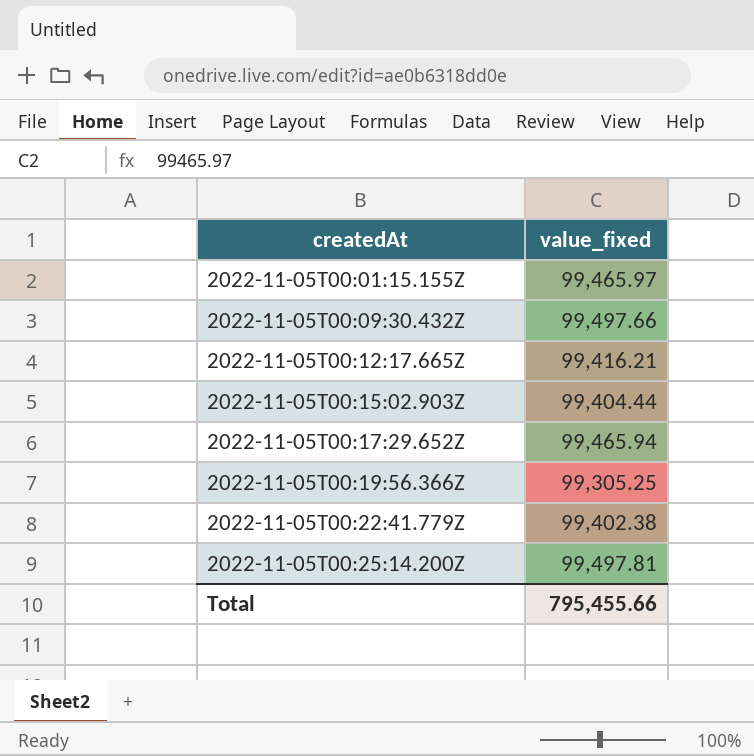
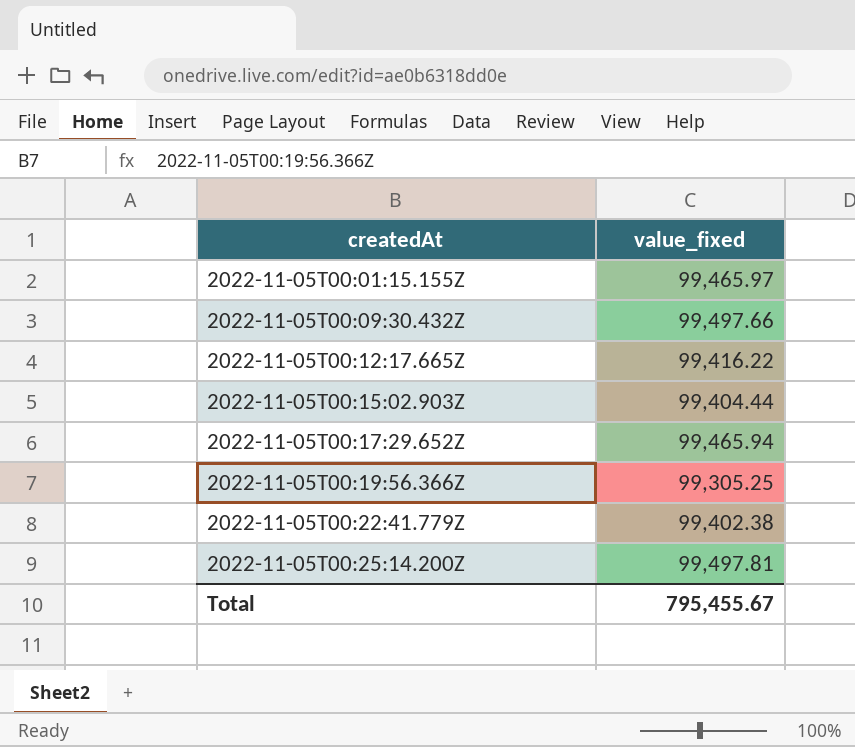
2022-11-05T00:12:17.665Z | value_fixed: 99,416.21 -> 99,416.22
Total | value_fixed: 795,455.66 -> 795,455.67

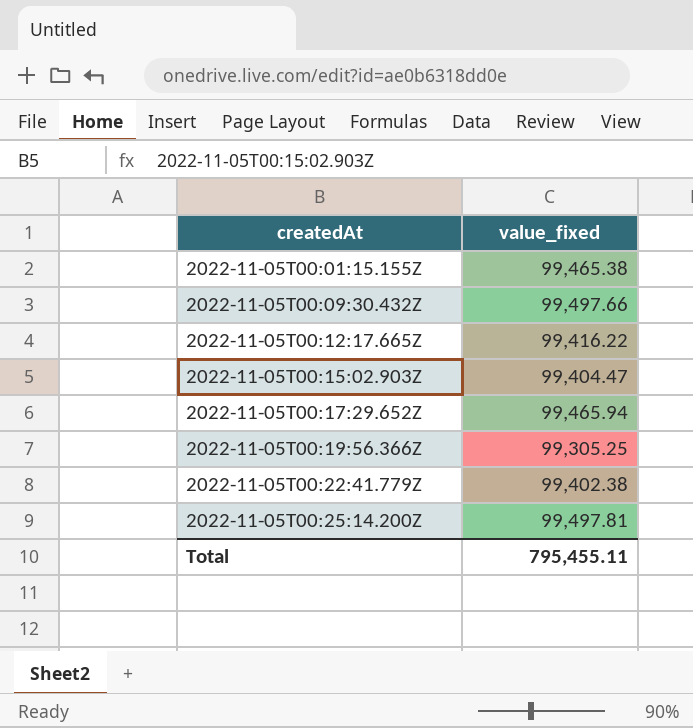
2022-11-05T00:01:15.155Z | value_fixed: 99,465.97 -> 99,465.38
2022-11-05T00:15:02.903Z | value_fixed: 99,404.44 -> 99,404.47
Total | value_fixed: 795,455.67 -> 795,455.11

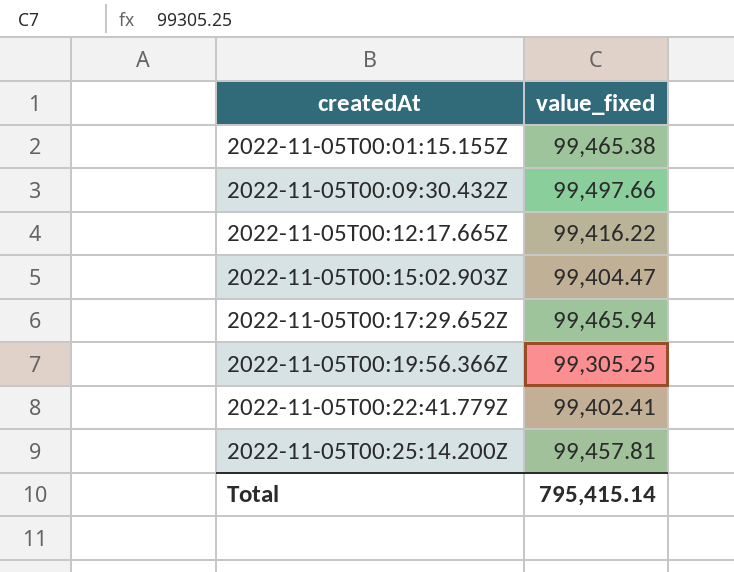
2022-11-05T00:22:41.779Z | value_fixed: 99,402.38 -> 99,402.41
2022-11-05T00:25:14.200Z | value_fixed: 99,497.81 -> 99,457.81
Total | value_fixed: 795,455.11 -> 795,415.14

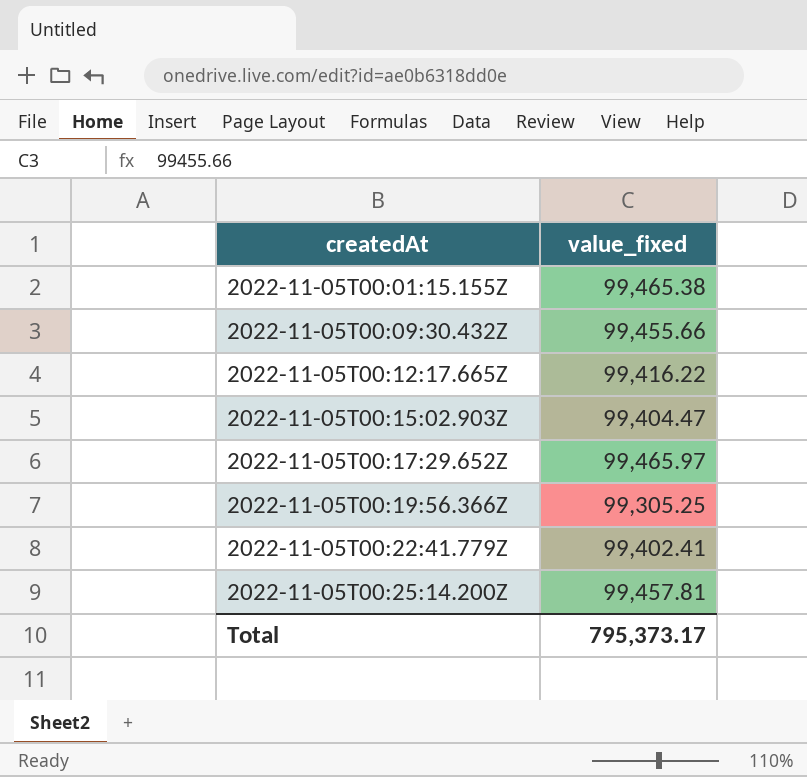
2022-11-05T00:09:30.432Z | value_fixed: 99,497.66 -> 99,455.66
2022-11-05T00:17:29.652Z | value_fixed: 99,465.94 -> 99,465.97
Total | value_fixed: 795,415.14 -> 795,373.17

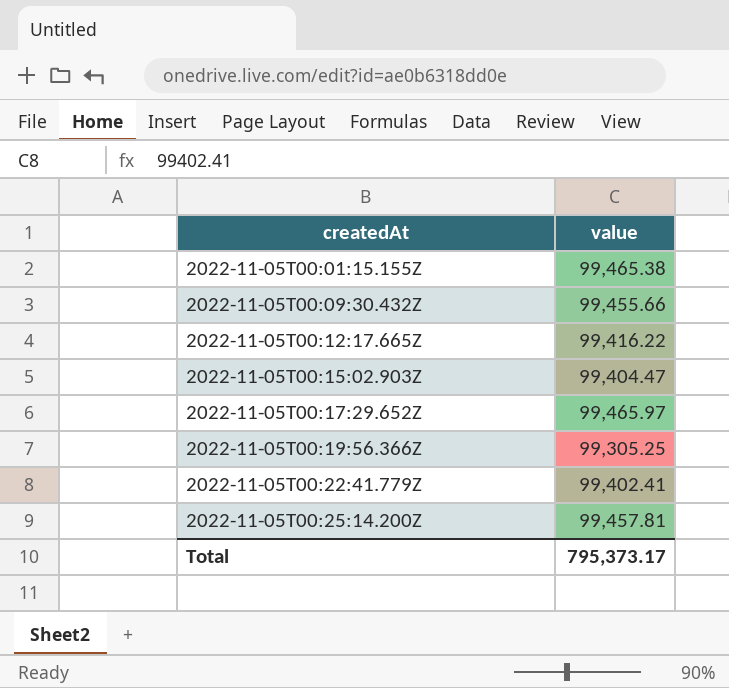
column name: value_fixed -> value

